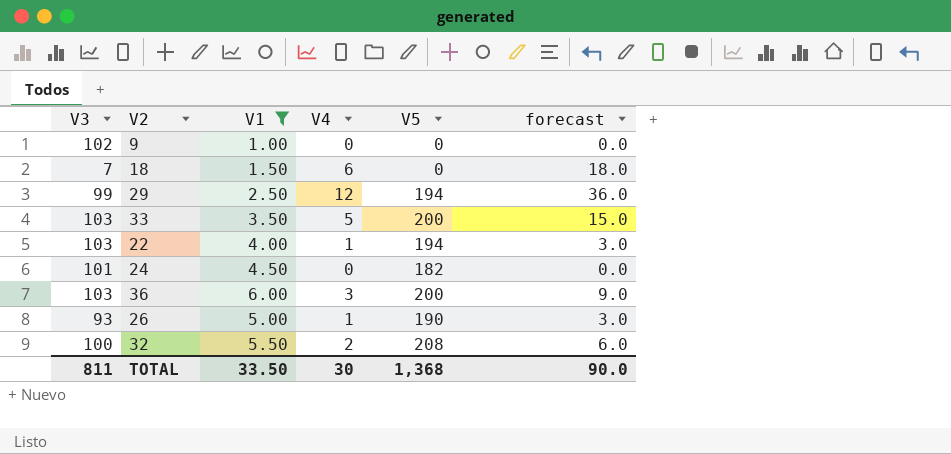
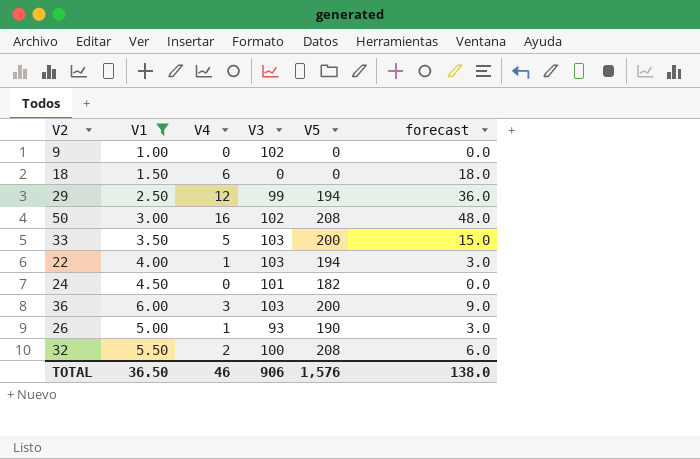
column V3 | position: 1 -> 4
18 | V3: 7 -> 0
row 50: none -> 3.00 | 16 | 102 | 208 | 48.0
TOTAL | V1: 33.50 -> 36.50
TOTAL | V4: 30 -> 46
TOTAL | V3: 811 -> 906
TOTAL | V5: 1,368 -> 1,576
TOTAL | forecast: 90.0 -> 138.0

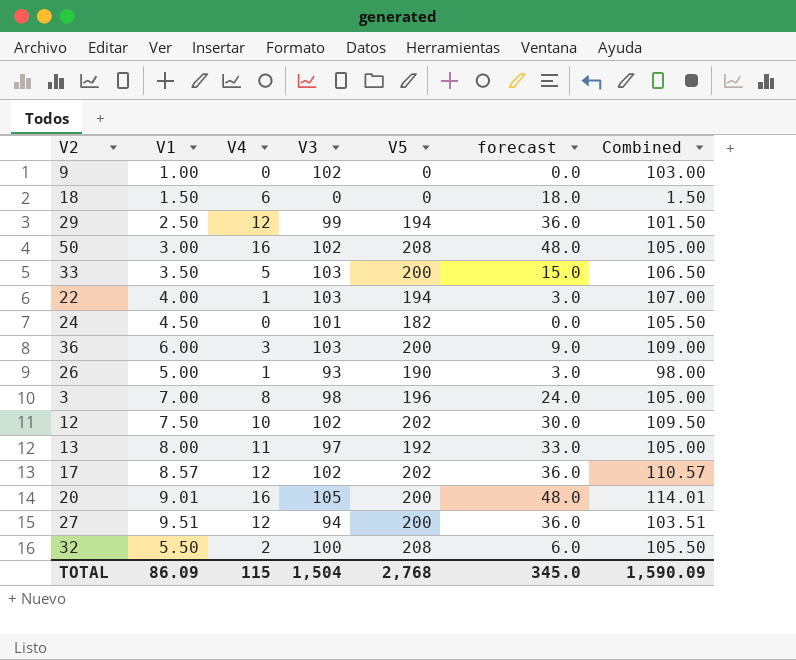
filter: V1 <= 6.00 -> none
column Combined | formula: none -> [V1] + [V3]
TOTAL | V1: 36.50 -> 86.09
TOTAL | V4: 46 -> 115
TOTAL | V3: 906 -> 1,504
TOTAL | V5: 1,576 -> 2,768
TOTAL | forecast: 138.0 -> 345.0

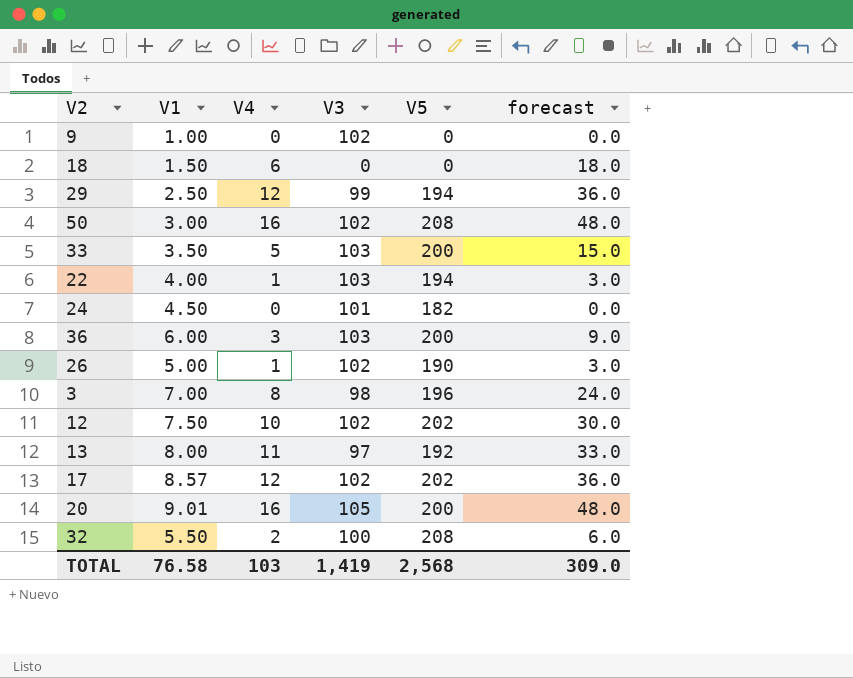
column Combined | formula: [V1] + [V3] -> none
row 27: 9.51 | 12 | 94 | 200 | 36.0 | 103.51 -> none
26 | V3: 93 -> 102
TOTAL | V1: 86.09 -> 76.58
TOTAL | V4: 115 -> 103
TOTAL | V3: 1,504 -> 1,419
TOTAL | V5: 2,768 -> 2,568
TOTAL | forecast: 345.0 -> 309.0

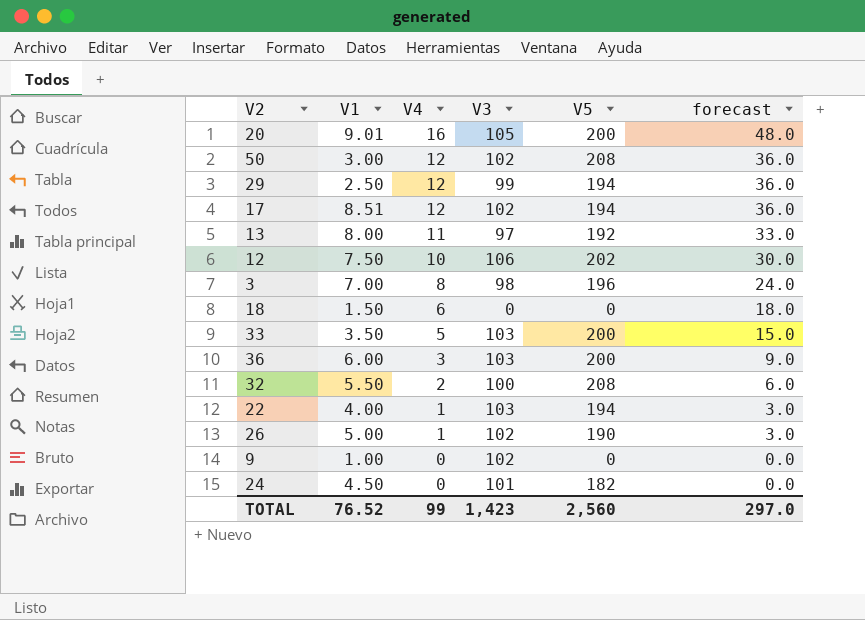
row order: none -> V4 descending
50 | V4: 16 -> 12
50 | forecast: 48.0 -> 36.0
17 | V1: 8.57 -> 8.51
17 | V5: 202 -> 194
12 | V3: 102 -> 106
TOTAL | V1: 76.58 -> 76.52
TOTAL | V4: 103 -> 99
TOTAL | V3: 1,419 -> 1,423
TOTAL | V5: 2,568 -> 2,560
TOTAL | forecast: 309.0 -> 297.0

